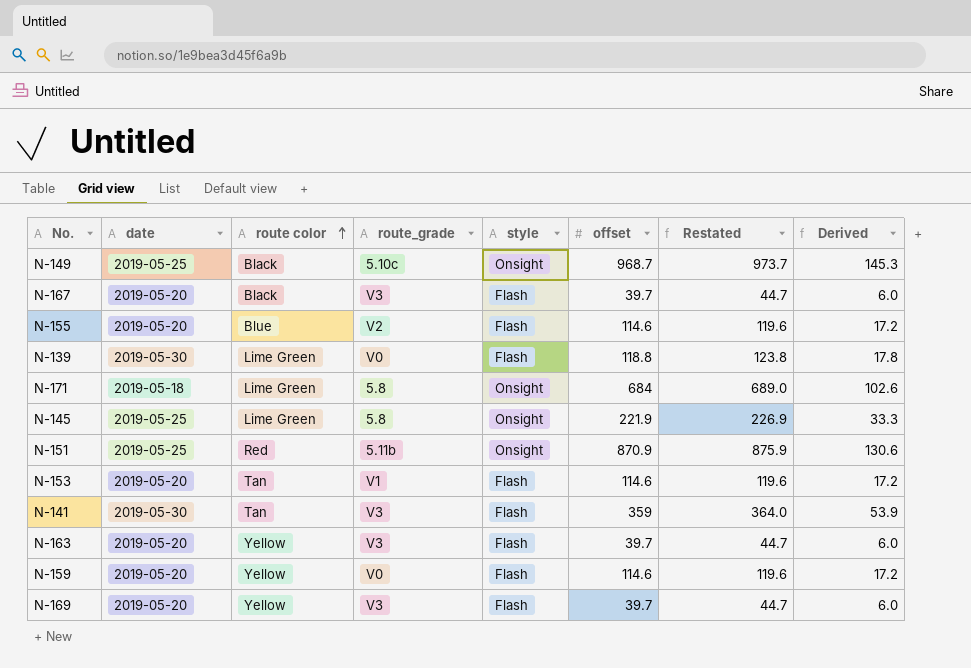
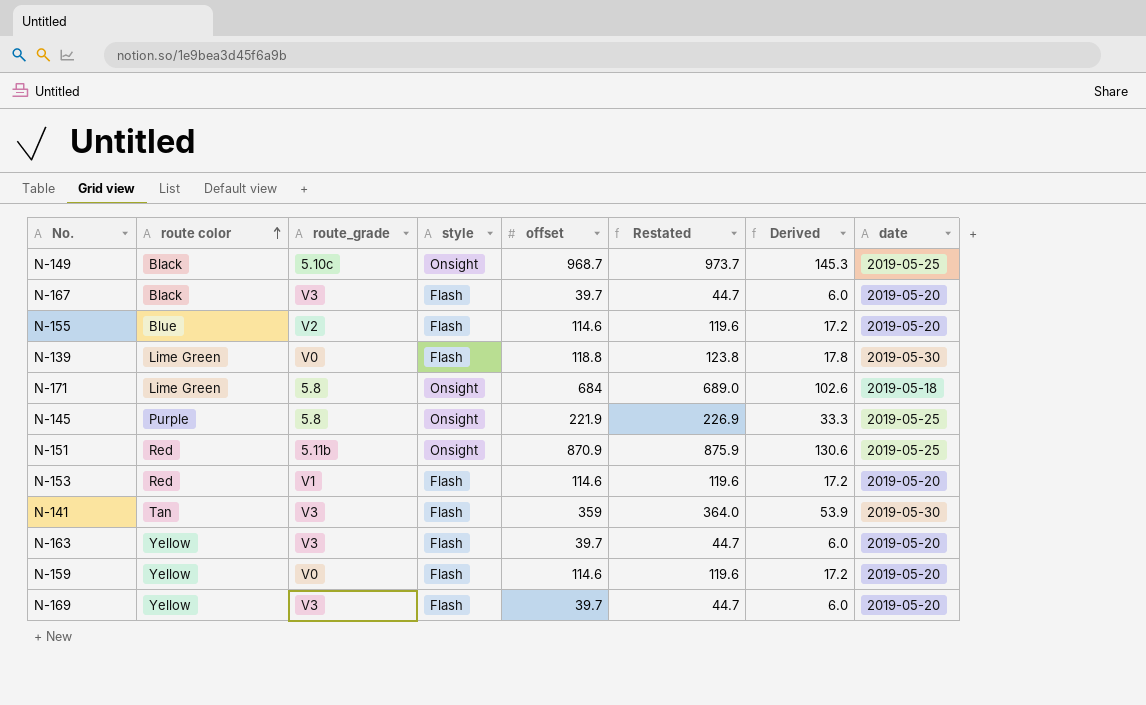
column date | position: 2 -> 8
N-145 | route color: Lime Green -> Purple
N-153 | route color: Tan -> Red

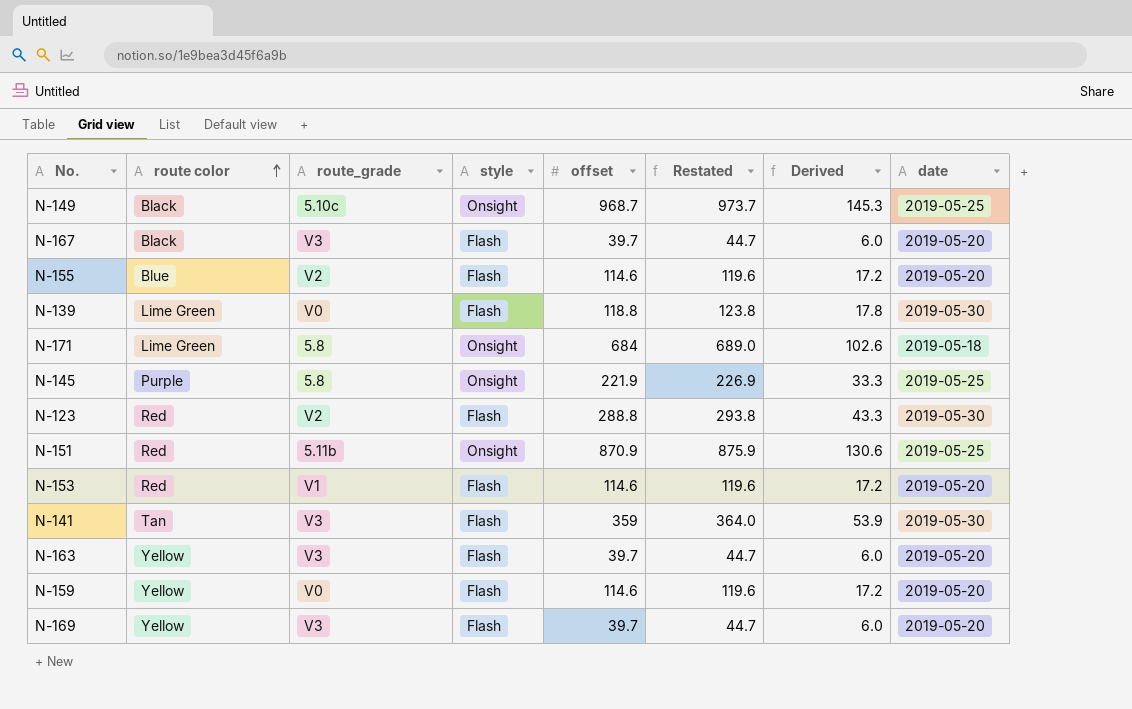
row N-123: none -> Red | V2 | Flash | 288.8 | 293.8 | 43.3 | 2019-05-30

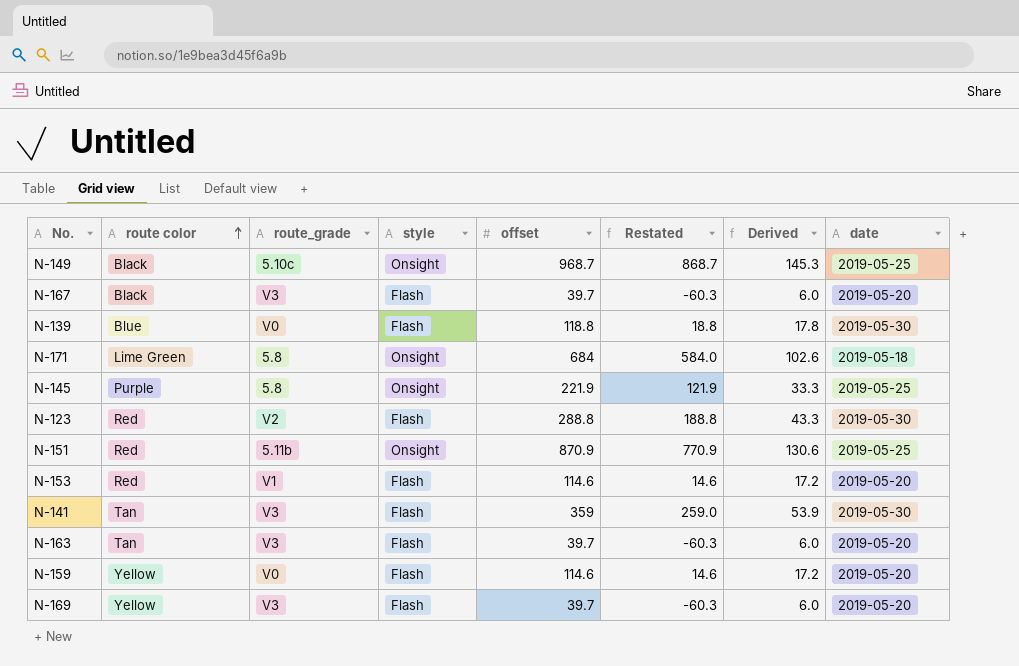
column Restated | formula: [offset] + 5 -> [offset] - 100
row N-155: Blue | V2 | Flash | 114.6 | 119.6 | 17.2 | 2019-05-20 -> none
N-139 | route color: Lime Green -> Blue
N-163 | route color: Yellow -> Tan

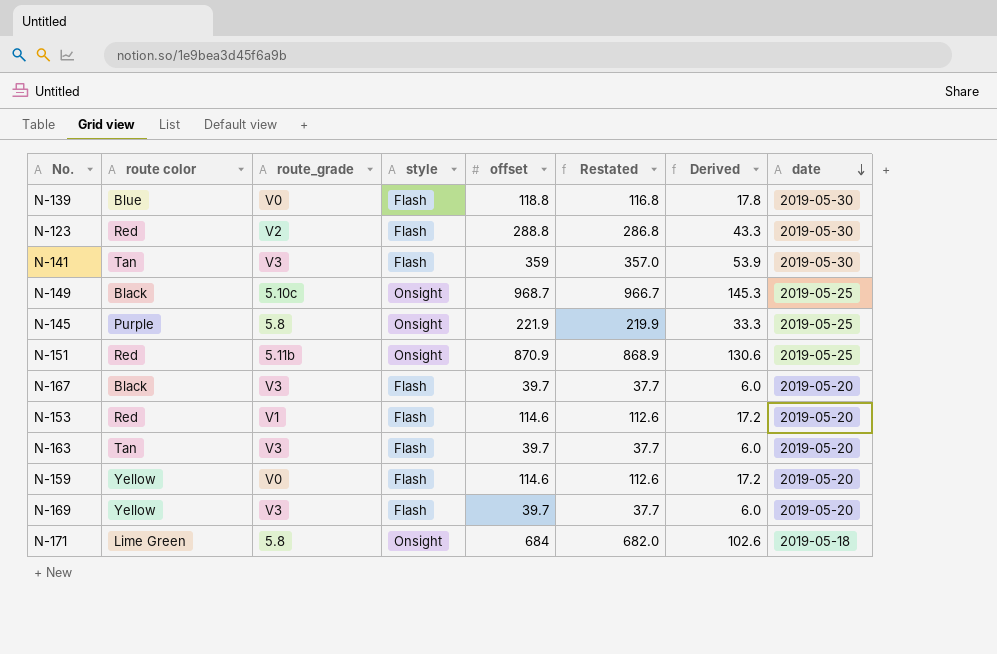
row order: route color ascending -> date descending
column Restated | formula: [offset] - 100 -> [offset] - 2

